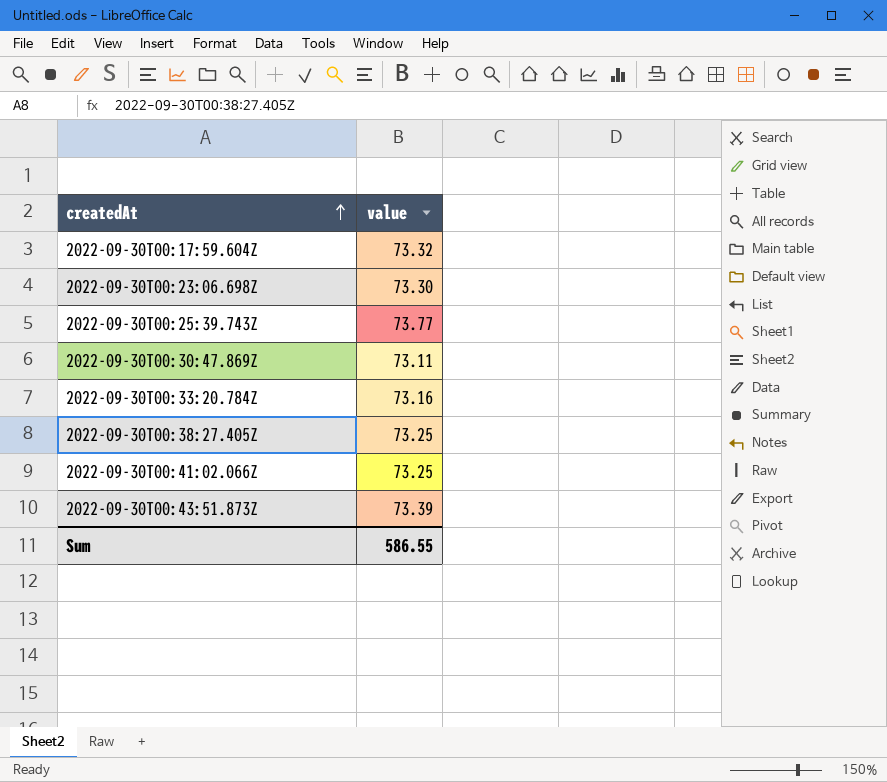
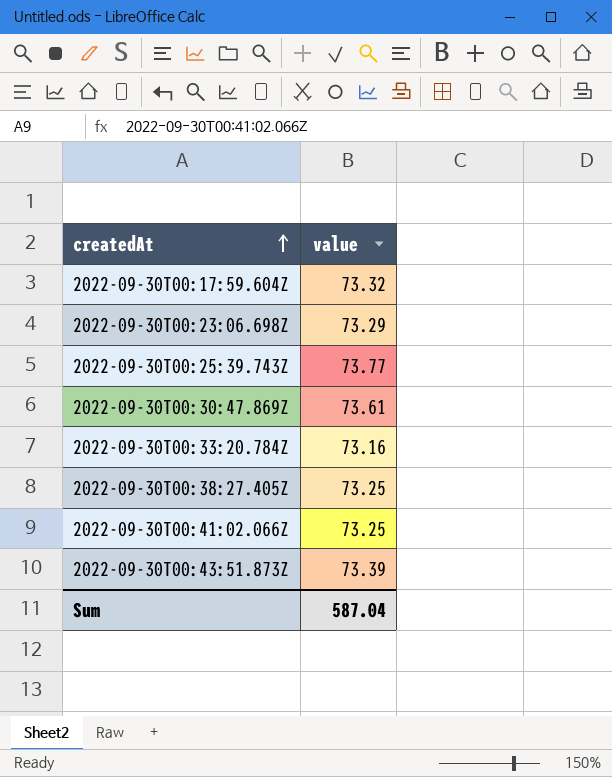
2022-09-30T00:23:06.698Z | value: 73.30 -> 73.29
2022-09-30T00:30:47.869Z | value: 73.11 -> 73.61
Sum | value: 586.55 -> 587.04

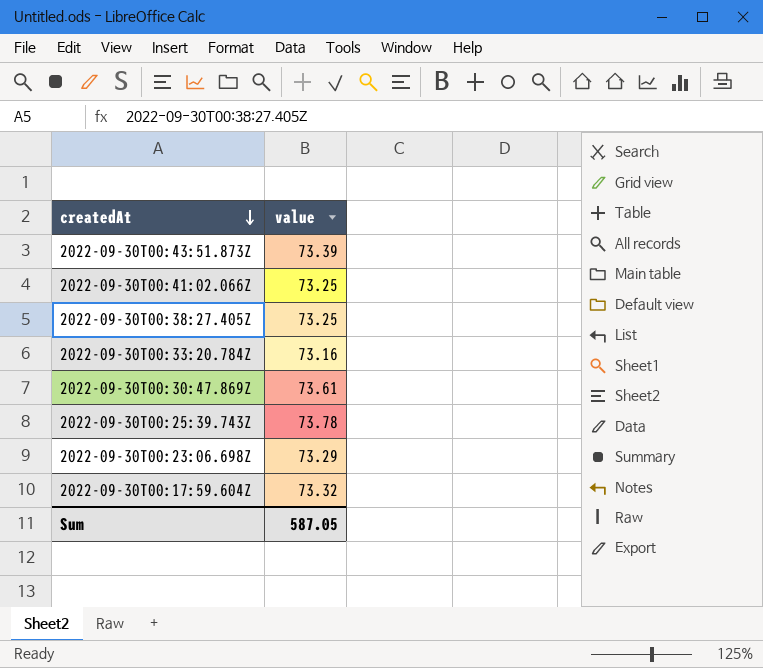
row order: createdAt ascending -> createdAt descending
2022-09-30T00:25:39.743Z | value: 73.77 -> 73.78
Sum | value: 587.04 -> 587.05

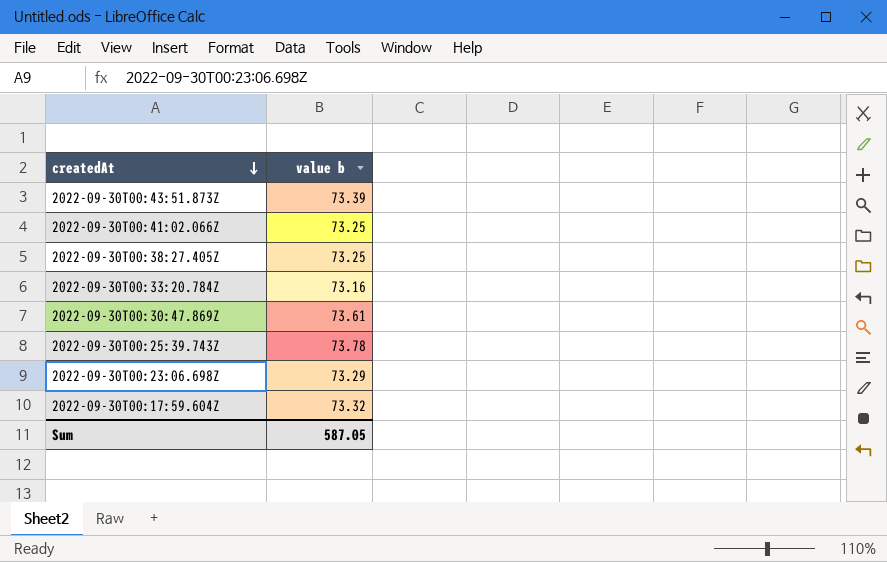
column name: value -> value b

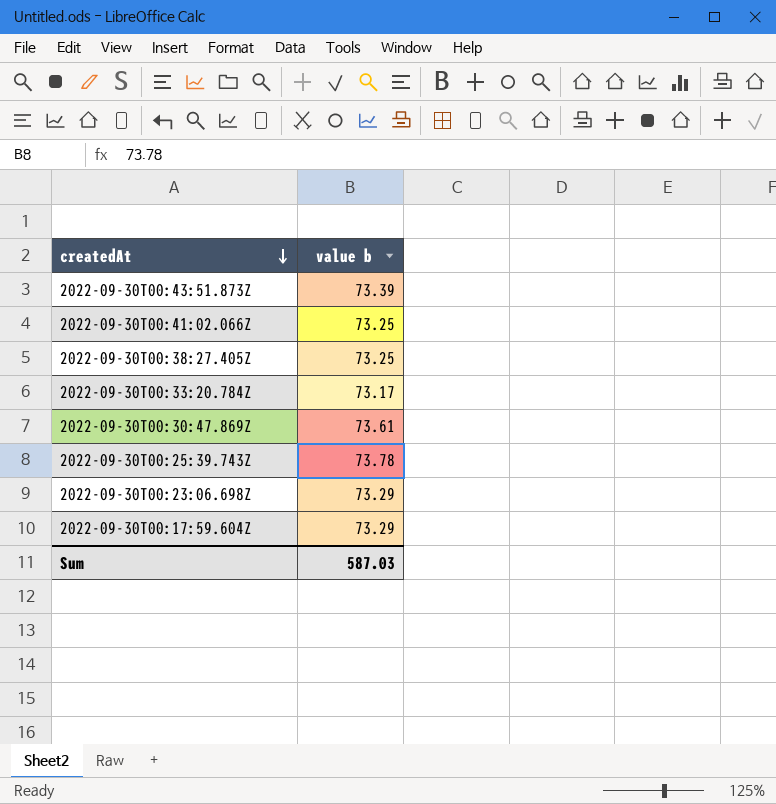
2022-09-30T00:33:20.784Z | value b: 73.16 -> 73.17
2022-09-30T00:17:59.604Z | value b: 73.32 -> 73.29
Sum | value b: 587.05 -> 587.03

